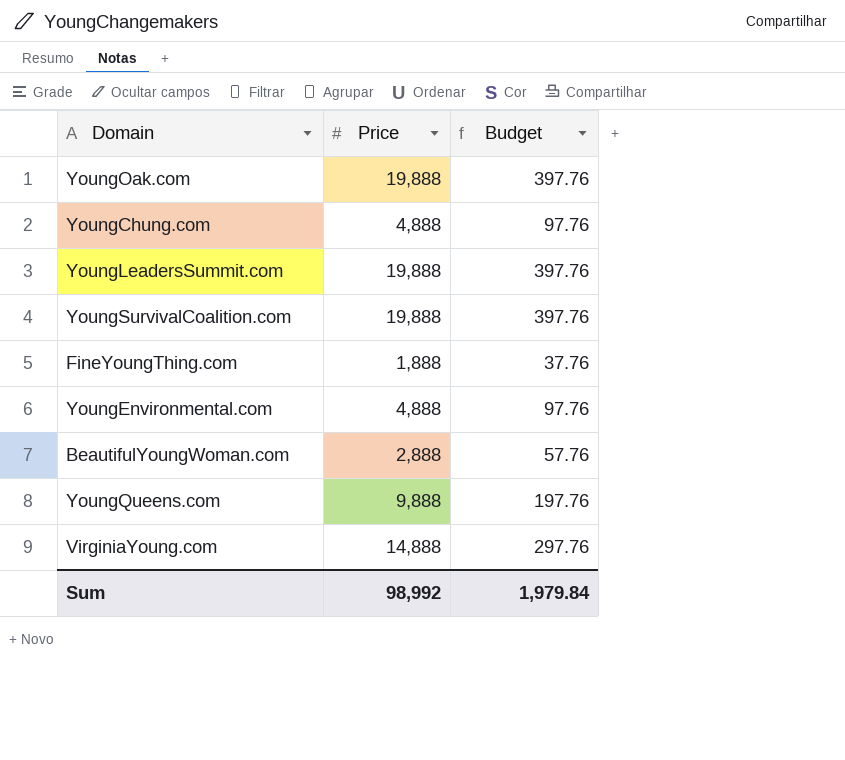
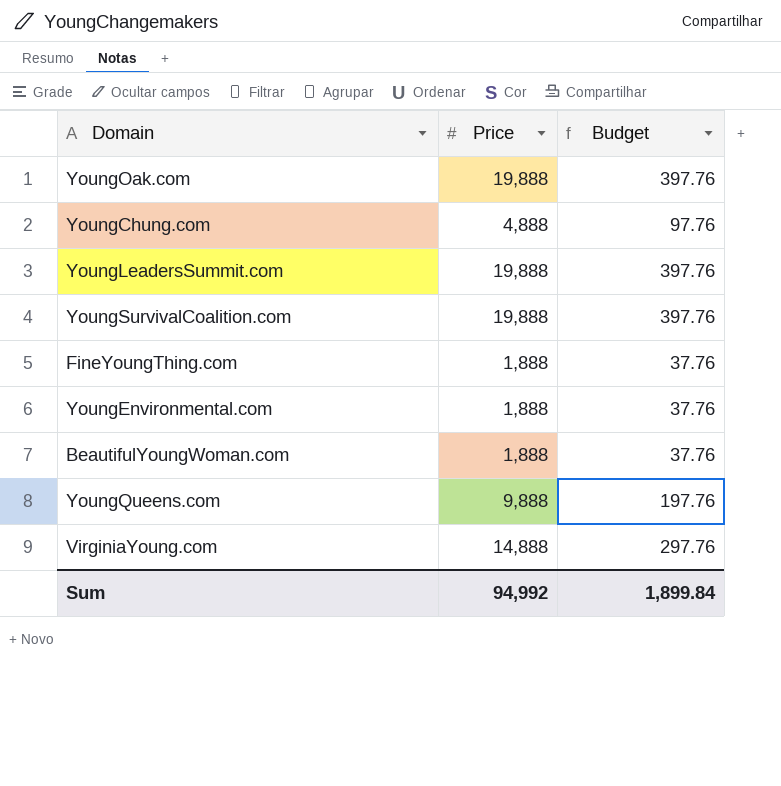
YoungEnvironmental.com | Price: 4,888 -> 1,888
YoungEnvironmental.com | Budget: 97.76 -> 37.76
BeautifulYoungWoman.com | Price: 2,888 -> 1,888
BeautifulYoungWoman.com | Budget: 57.76 -> 37.76
Sum | Price: 98,992 -> 94,992
Sum | Budget: 1,979.84 -> 1,899.84

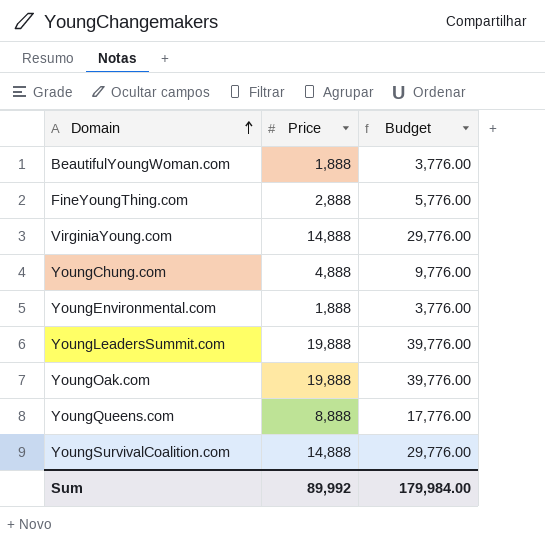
row order: none -> Domain ascending
column Budget | formula: [Price] * 0.02 -> [Price] * 2
FineYoungThing.com | Price: 1,888 -> 2,888
YoungQueens.com | Price: 9,888 -> 8,888
YoungSurvivalCoalition.com | Price: 19,888 -> 14,888
Sum | Price: 94,992 -> 89,992
Sum | Budget: 1,899.84 -> 179,984.00

